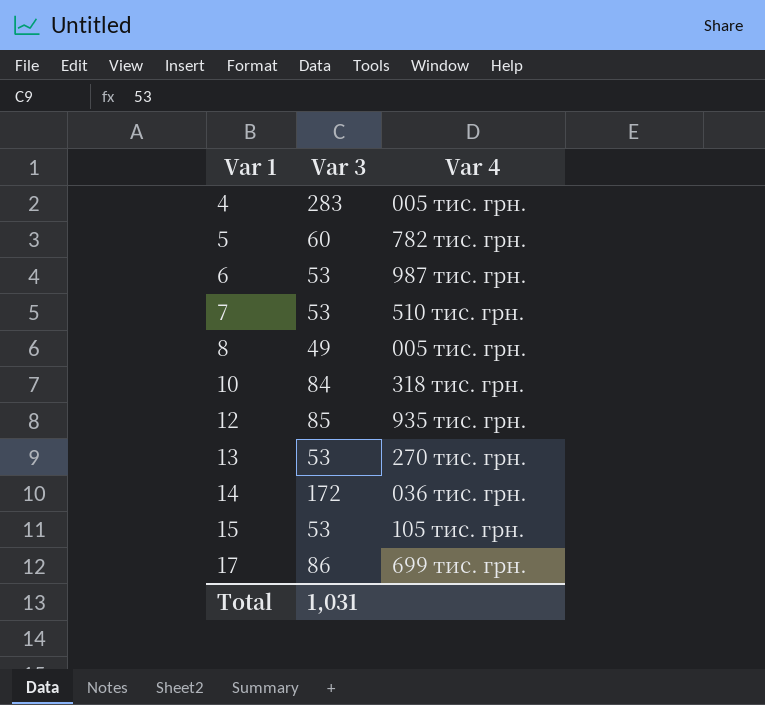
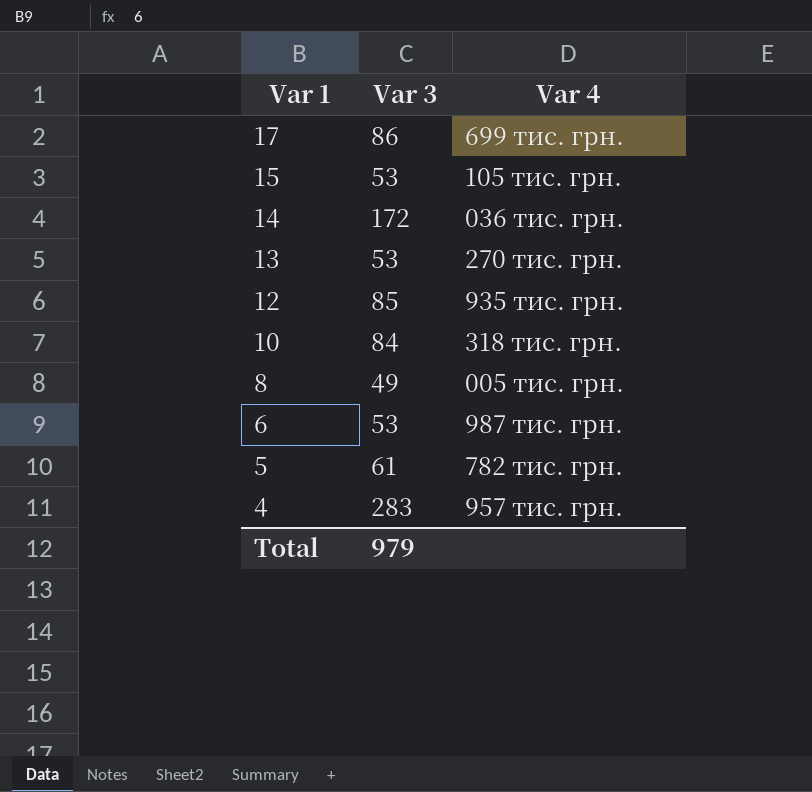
row order: Var 1 ascending -> Var 1 descending
row 7: 53 | 510 тис. грн. -> none
5 | Var 3: 60 -> 61
4 | Var 4: 005 тис. грн. -> 957 тис. грн.
Total | Var 3: 1,031 -> 979

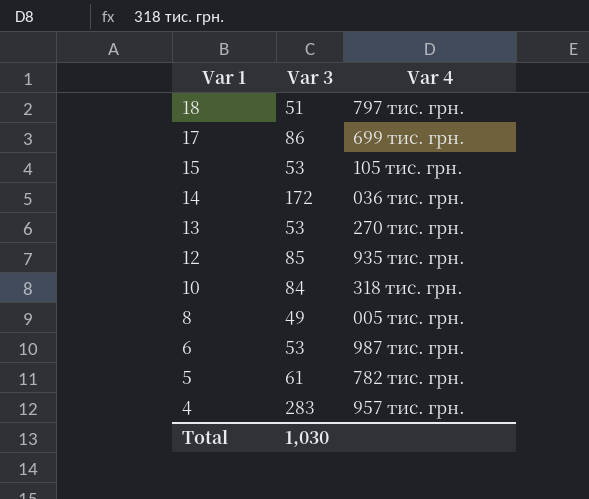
row 18: none -> 51 | 797 тис. грн.
Total | Var 3: 979 -> 1,030

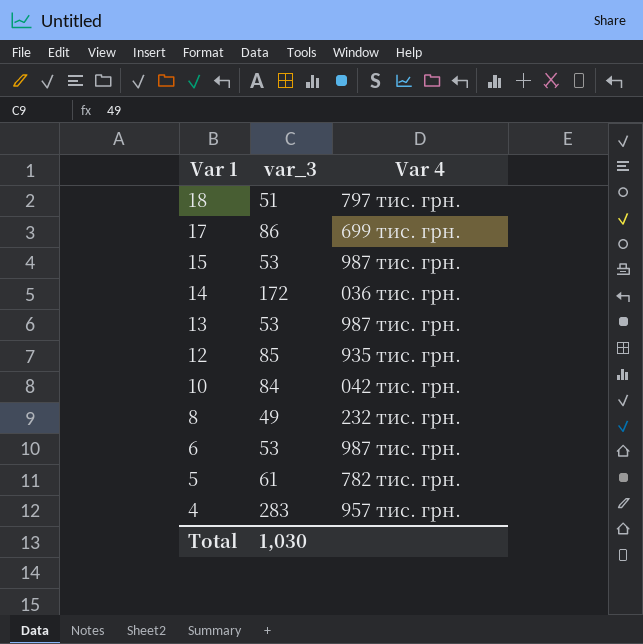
column name: Var 3 -> var_3
15 | Var 4: 105 тис. грн. -> 987 тис. грн.
13 | Var 4: 270 тис. грн. -> 987 тис. грн.
10 | Var 4: 318 тис. грн. -> 042 тис. грн.
8 | Var 4: 005 тис. грн. -> 232 тис. грн.

